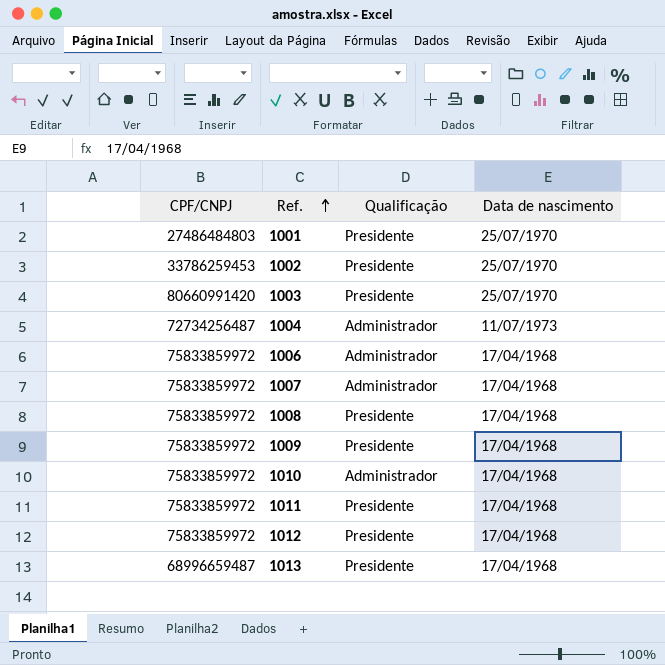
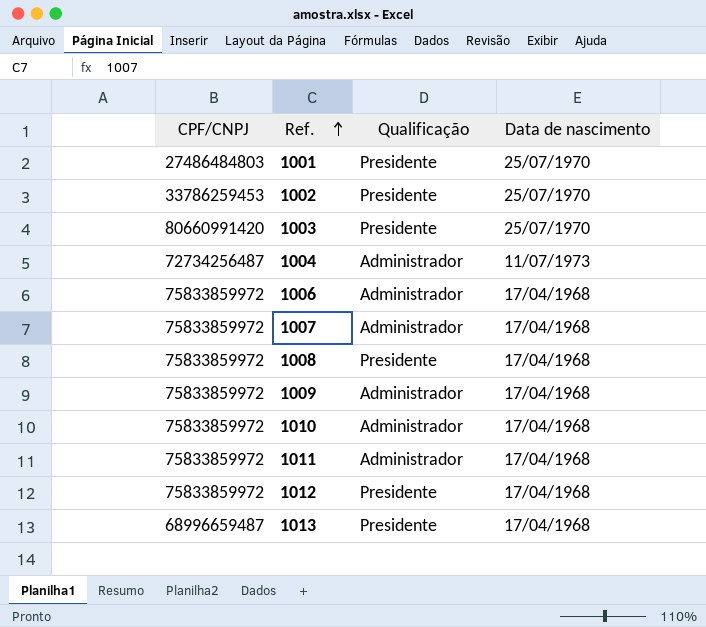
1009 | Qualificação: Presidente -> Administrador
1011 | Qualificação: Presidente -> Administrador

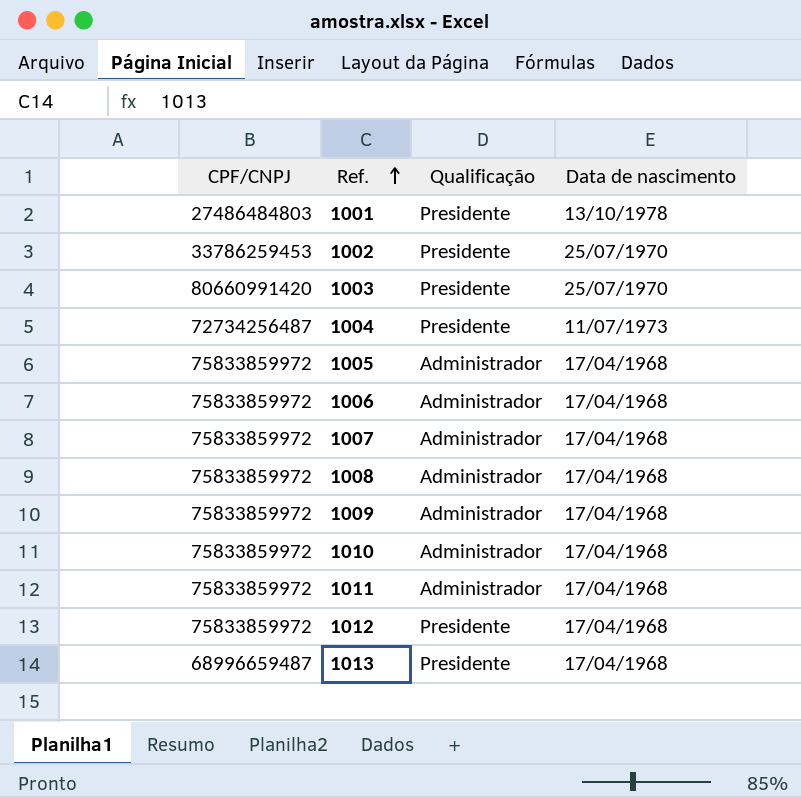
1001 | Data de nascimento: 25/07/1970 -> 13/10/1978
1004 | Qualificação: Administrador -> Presidente
row 1005: none -> 75833859972 | Administrador | 17/04/1968
1008 | Qualificação: Presidente -> Administrador

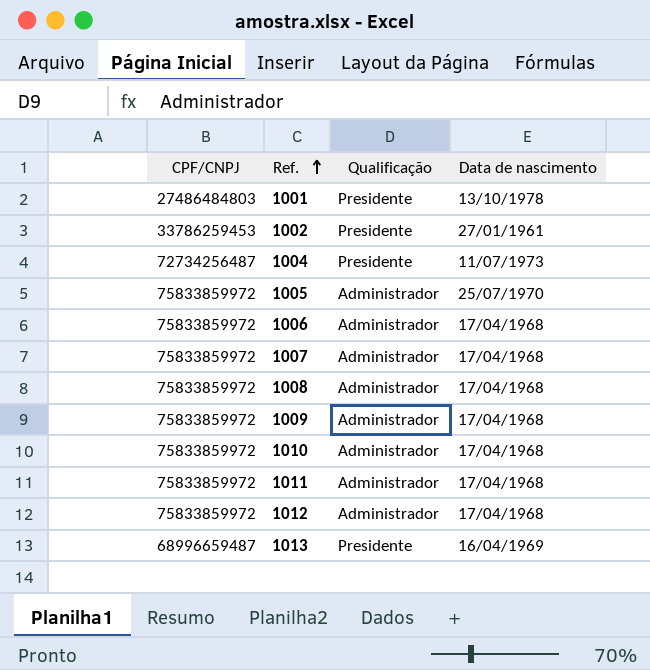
row 1003: 80660991420 | Presidente | 25/07/1970 -> none
1002 | Data de nascimento: 25/07/1970 -> 27/01/1961
1005 | Data de nascimento: 17/04/1968 -> 25/07/1970
1012 | Qualificação: Presidente -> Administrador
1013 | Data de nascimento: 17/04/1968 -> 16/04/1969

